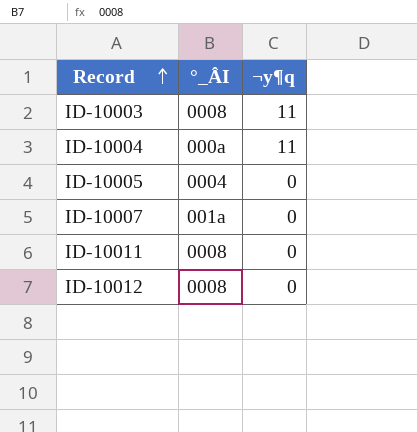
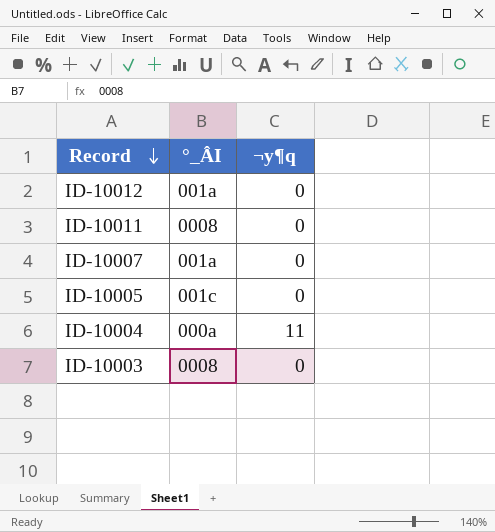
row order: Record ascending -> Record descending
ID-10012 | °_ÂI: 0008 -> 001a
ID-10005 | °_ÂI: 0004 -> 001c
ID-10003 | ¬y¶q: 11 -> 0

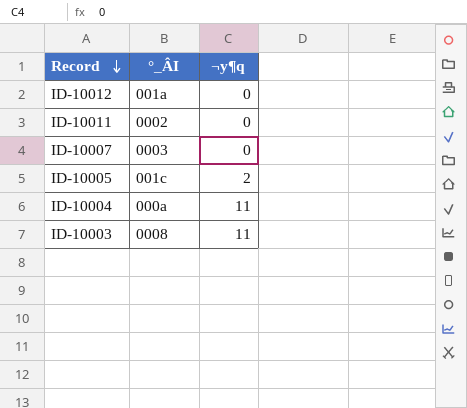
ID-10011 | °_ÂI: 0008 -> 0002
ID-10007 | °_ÂI: 001a -> 0003
ID-10005 | ¬y¶q: 0 -> 2
ID-10003 | ¬y¶q: 0 -> 11

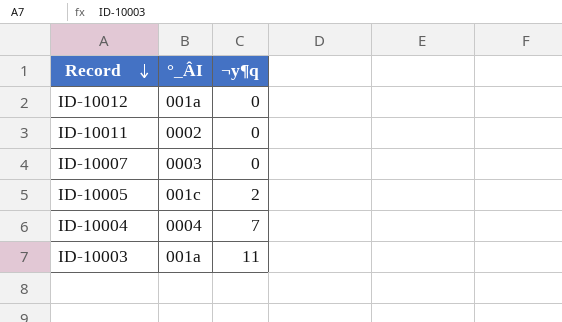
ID-10004 | °_ÂI: 000a -> 0004
ID-10004 | ¬y¶q: 11 -> 7
ID-10003 | °_ÂI: 0008 -> 001a

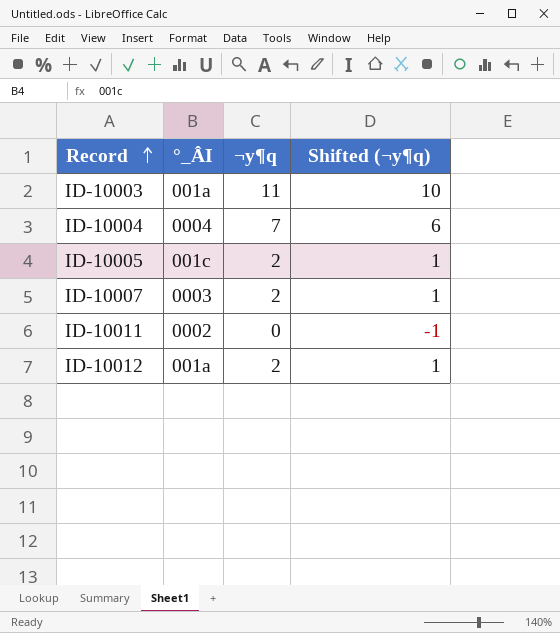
row order: Record descending -> Record ascending
column Shifted (¬y¶q) | formula: none -> [¬y¶q] - 1
ID-10007 | ¬y¶q: 0 -> 2
ID-10012 | ¬y¶q: 0 -> 2

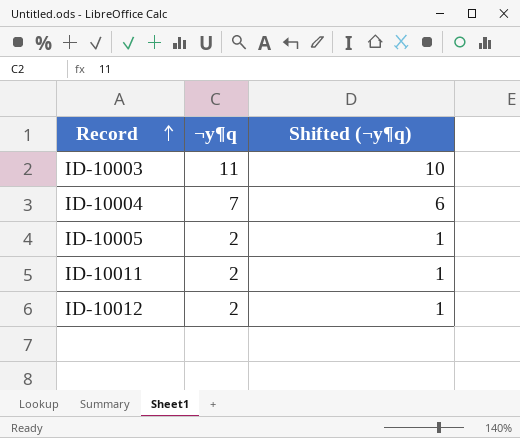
column °_ÂI | position: 2 -> none
row ID-10007: 0003 | 2 | 1 -> none
ID-10011 | ¬y¶q: 0 -> 2
ID-10011 | Shifted (¬y¶q): -1 -> 1

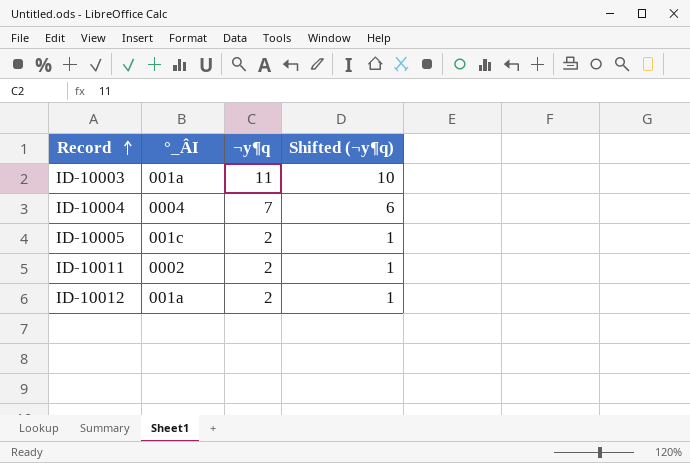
column °_ÂI | position: none -> 2

